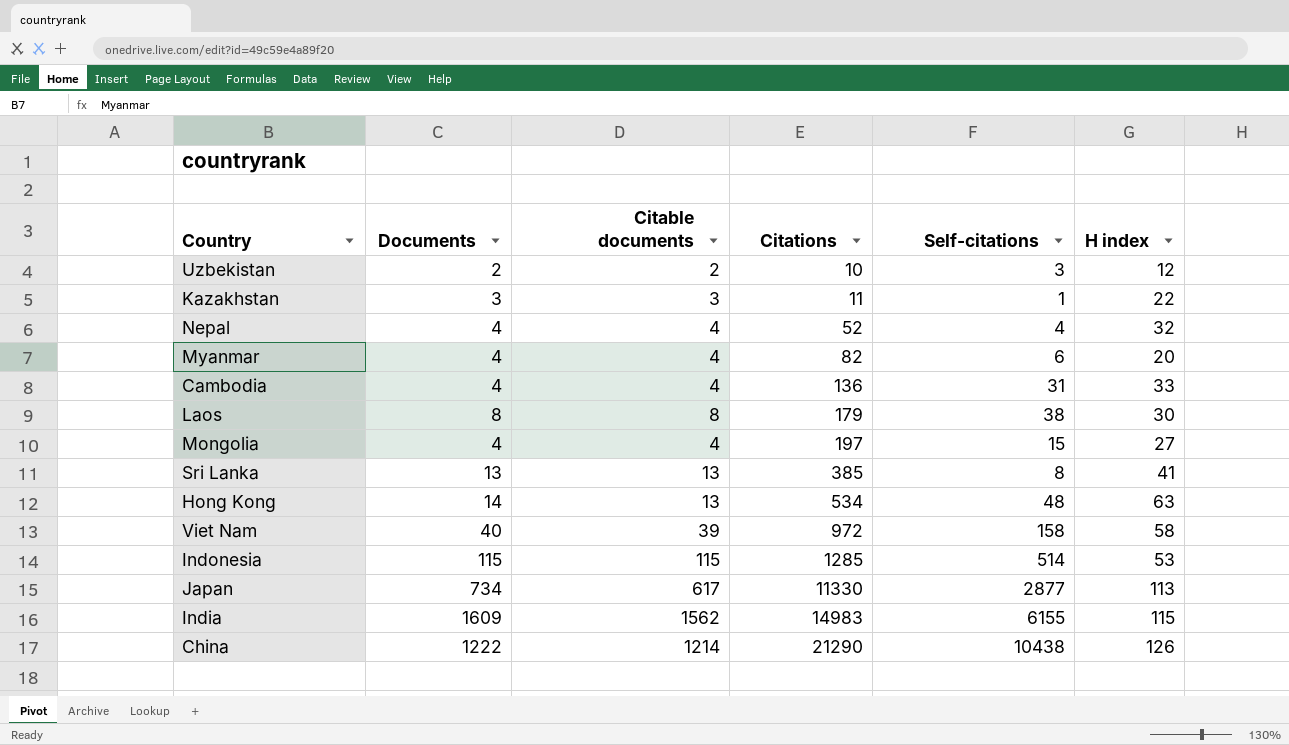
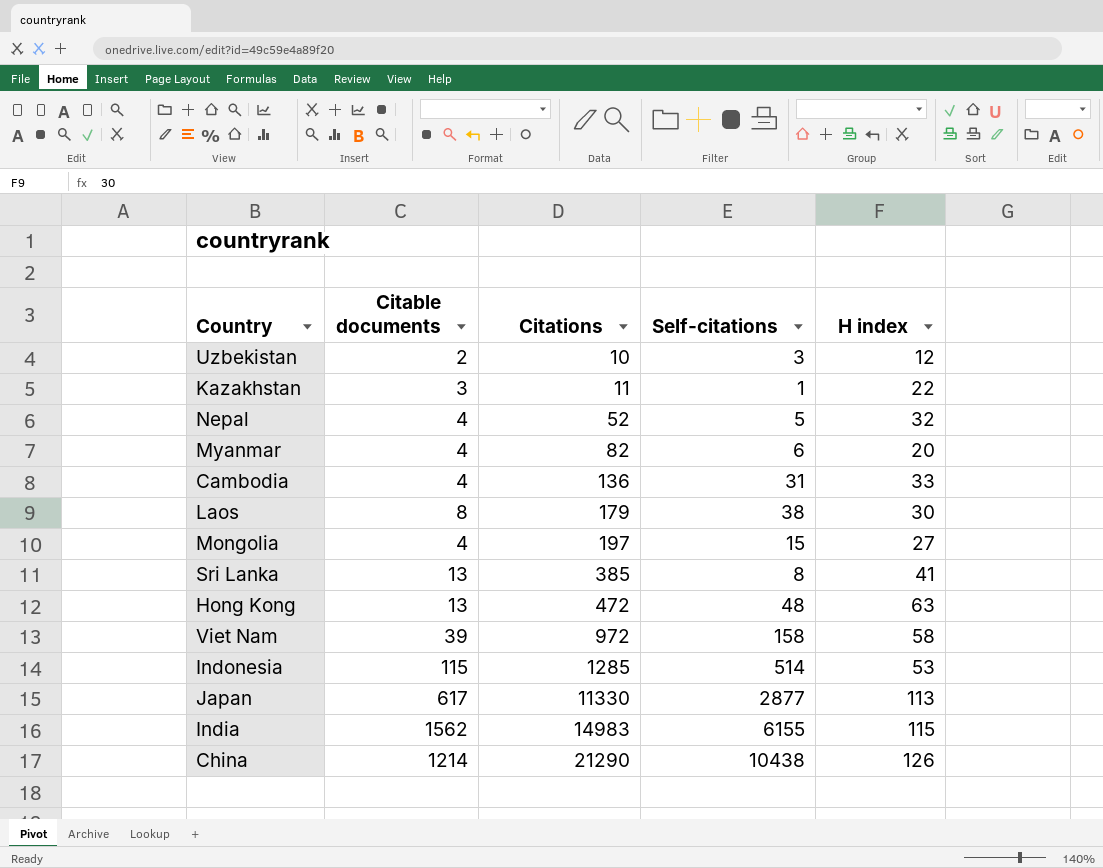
column Documents | position: 2 -> none
Nepal | Self-citations: 4 -> 5
Hong Kong | Citations: 534 -> 472

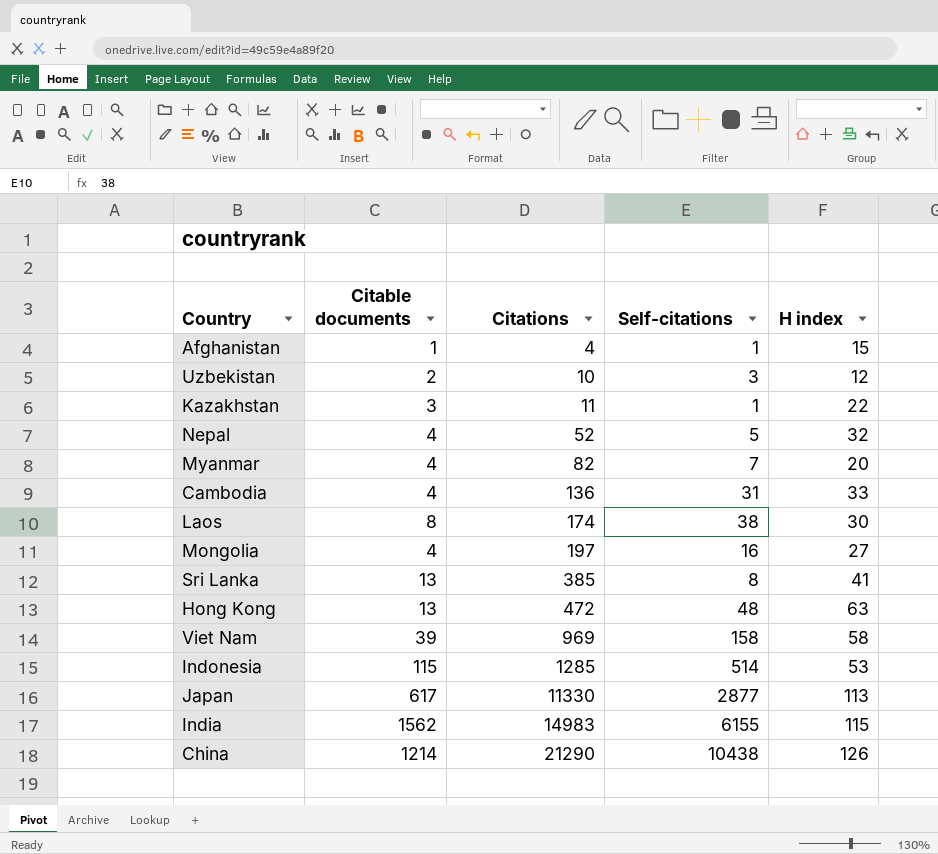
row Afghanistan: none -> 1 | 4 | 1 | 15
Myanmar | Self-citations: 6 -> 7
Laos | Citations: 179 -> 174
Mongolia | Self-citations: 15 -> 16
Viet Nam | Citations: 972 -> 969

